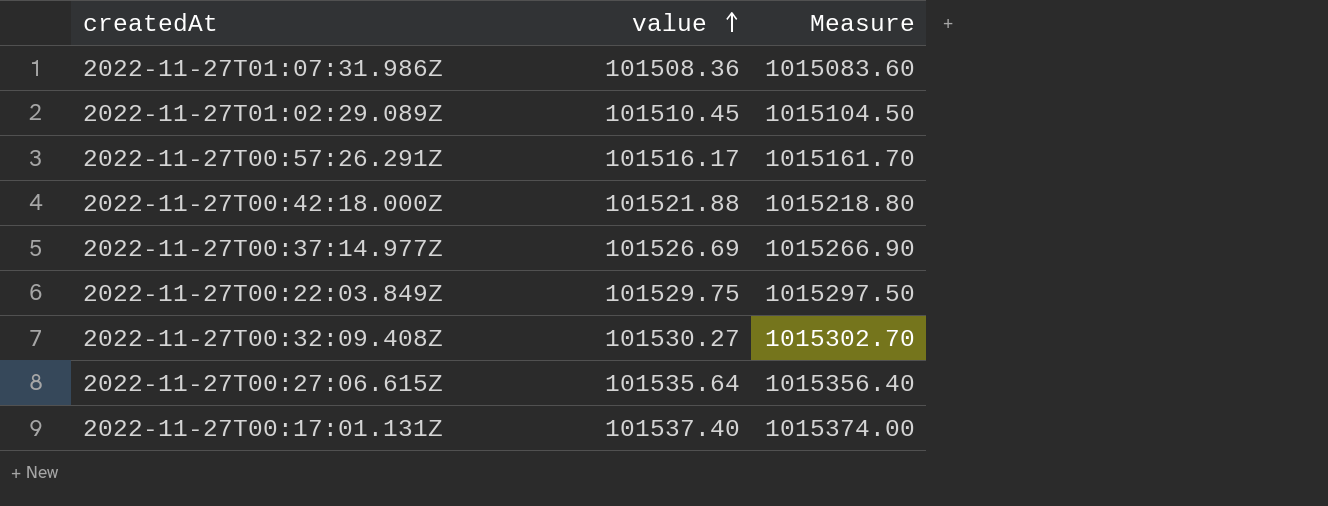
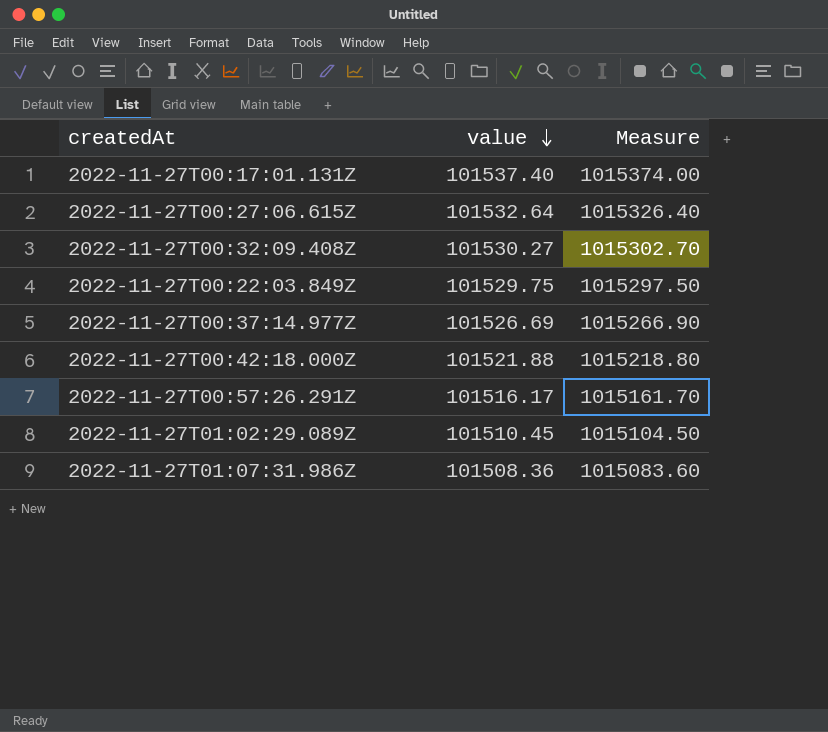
row order: value ascending -> value descending
2022-11-27T00:27:06.615Z | value: 101535.64 -> 101532.64
2022-11-27T00:27:06.615Z | Measure: 1015356.40 -> 1015326.40

